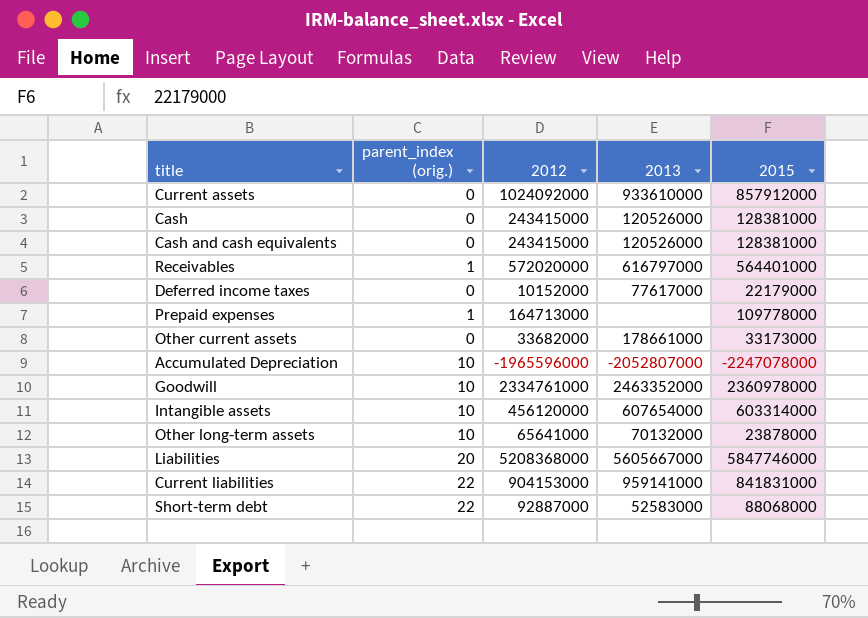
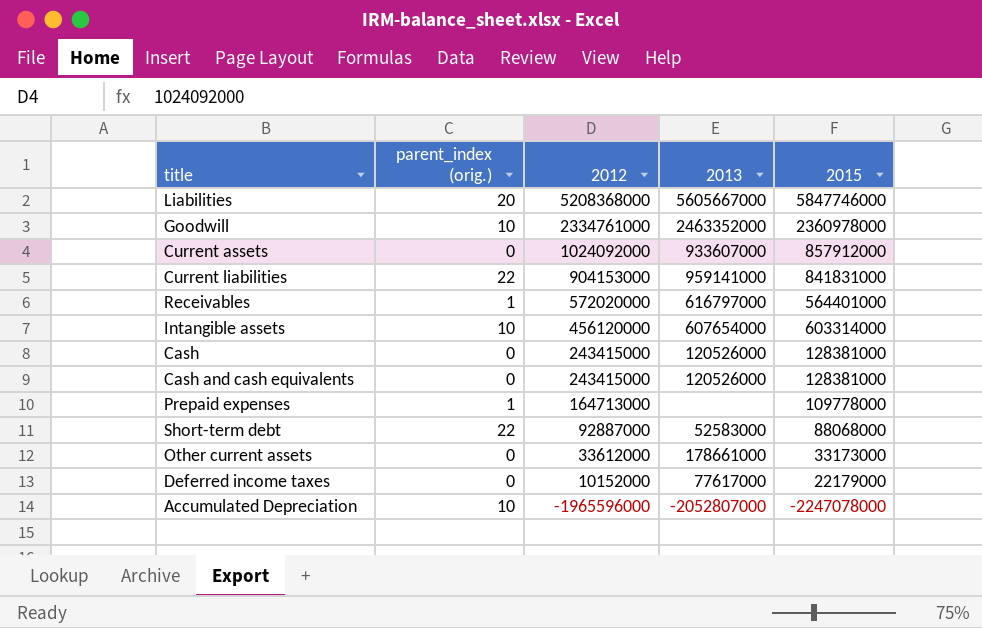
row order: none -> 2012 descending
row Other long-term assets: 10 | 65641000 | 70132000 | 23878000 -> none
Current assets | 2013: 933610000 -> 933607000
Other current assets | 2012: 33682000 -> 33612000

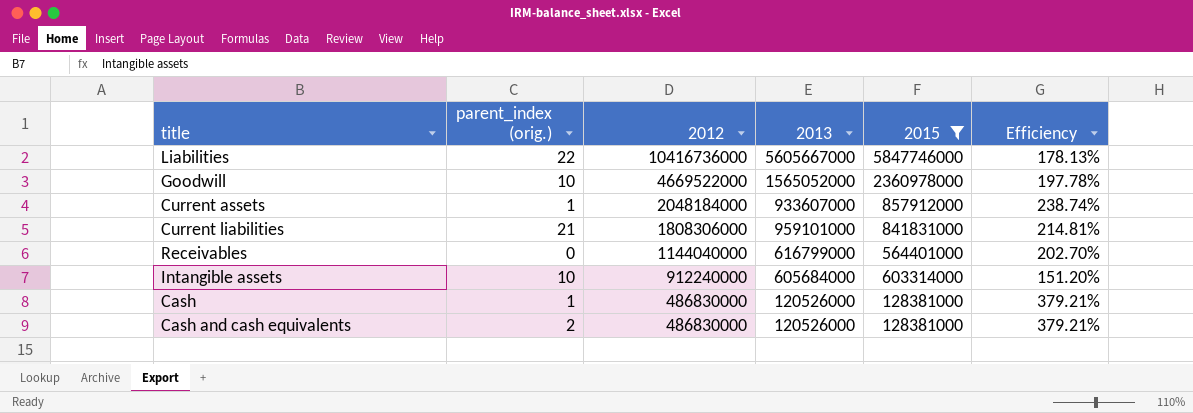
filter: none -> 2015 >= 128381000
column Efficiency | formula: none -> [2012] / [2015]
Liabilities | parent_index (orig.): 20 -> 22
Liabilities | 2012: 5208368000 -> 10416736000
Goodwill | 2012: 2334761000 -> 4669522000
Goodwill | 2013: 2463352000 -> 1565052000
Current assets | parent_index (orig.): 0 -> 1
Current assets | 2012: 1024092000 -> 2048184000
Current liabilities | parent_index (orig.): 22 -> 21
Current liabilities | 2012: 904153000 -> 1808306000
Current liabilities | 2013: 959141000 -> 959101000
Receivables | parent_index (orig.): 1 -> 0
Receivables | 2012: 572020000 -> 1144040000
Receivables | 2013: 616797000 -> 616799000
Intangible assets | 2012: 456120000 -> 912240000
Intangible assets | 2013: 607654000 -> 605684000
Cash | parent_index (orig.): 0 -> 1
Cash | 2012: 243415000 -> 486830000
Cash and cash equivalents | parent_index (orig.): 0 -> 2
Cash and cash equivalents | 2012: 243415000 -> 486830000

